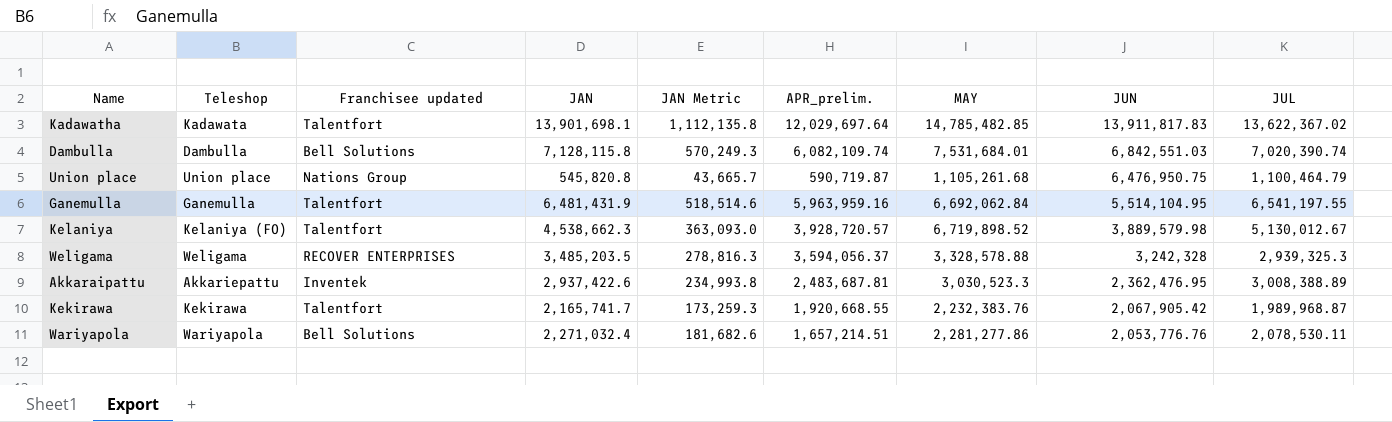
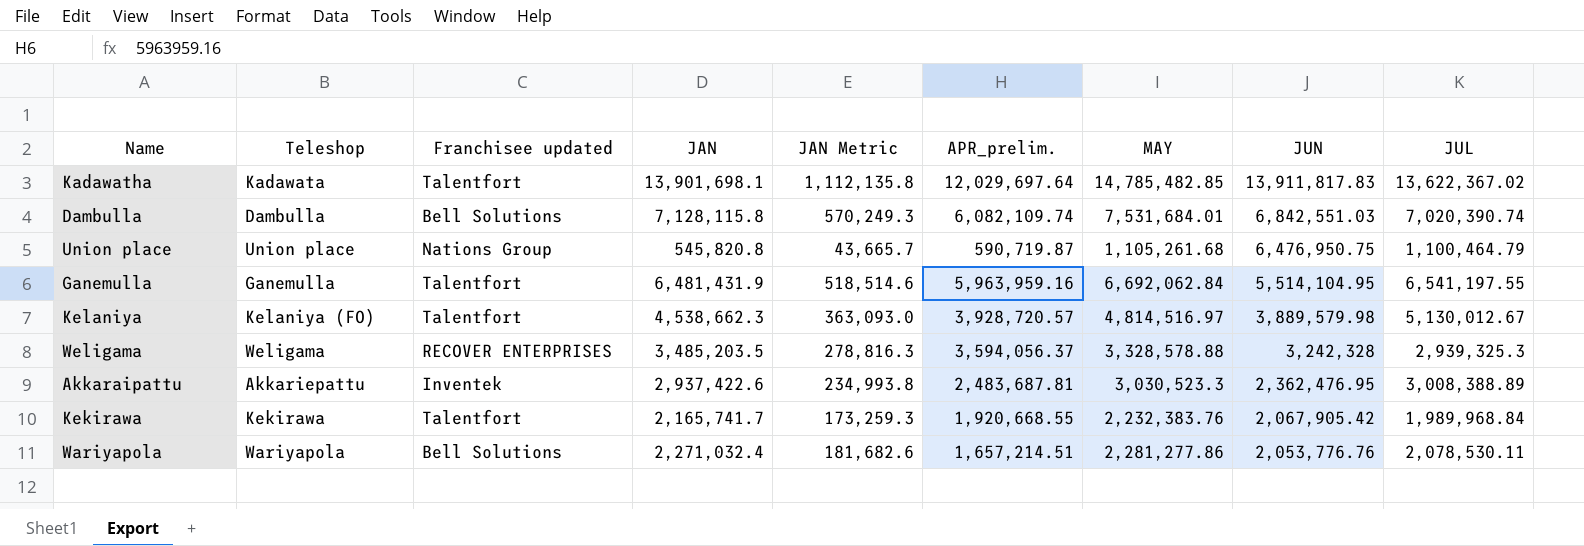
Kelaniya | MAY: 6,719,898.52 -> 4,814,516.97
Kekirawa | JUL: 1,989,968.87 -> 1,989,968.84

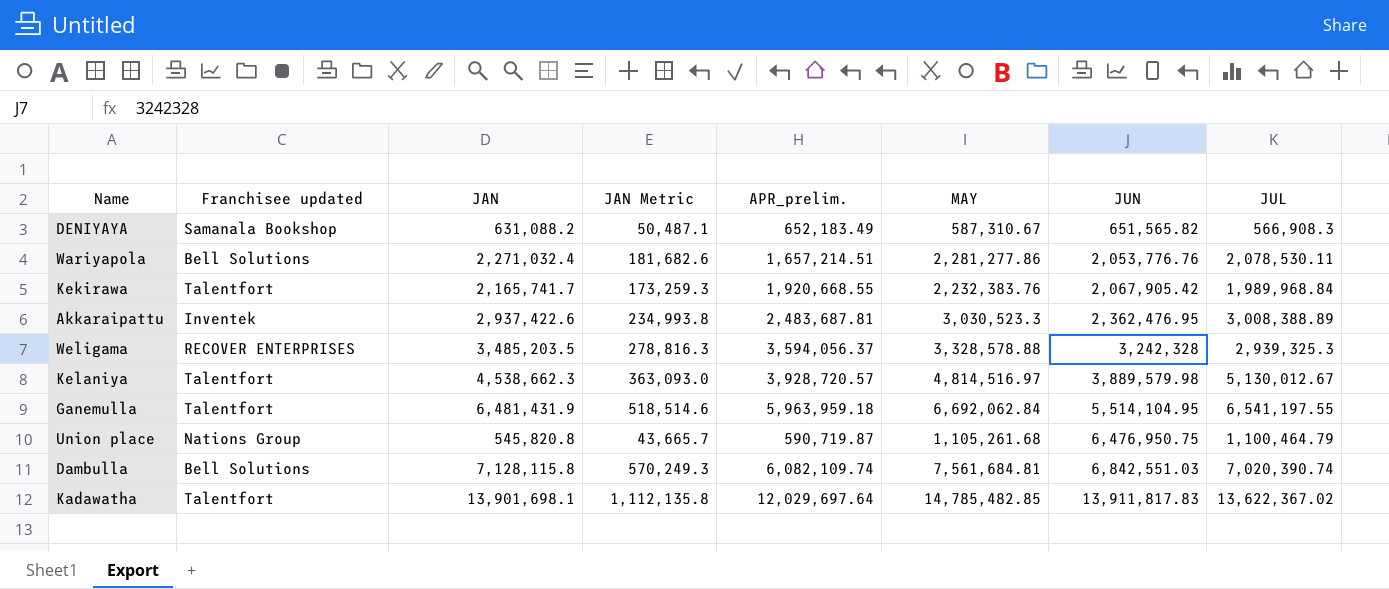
row order: JUN descending -> JUN ascending
column Teleshop | position: 2 -> none
row DENIYAYA: none -> Samanala Bookshop | 631,088.2 | 50,487.1 | 652,183.49 | 587,310.67 | 651,565.82 | 566,908.3
Ganemulla | APR_prelim.: 5,963,959.16 -> 5,963,959.18
Dambulla | MAY: 7,531,684.01 -> 7,561,684.81

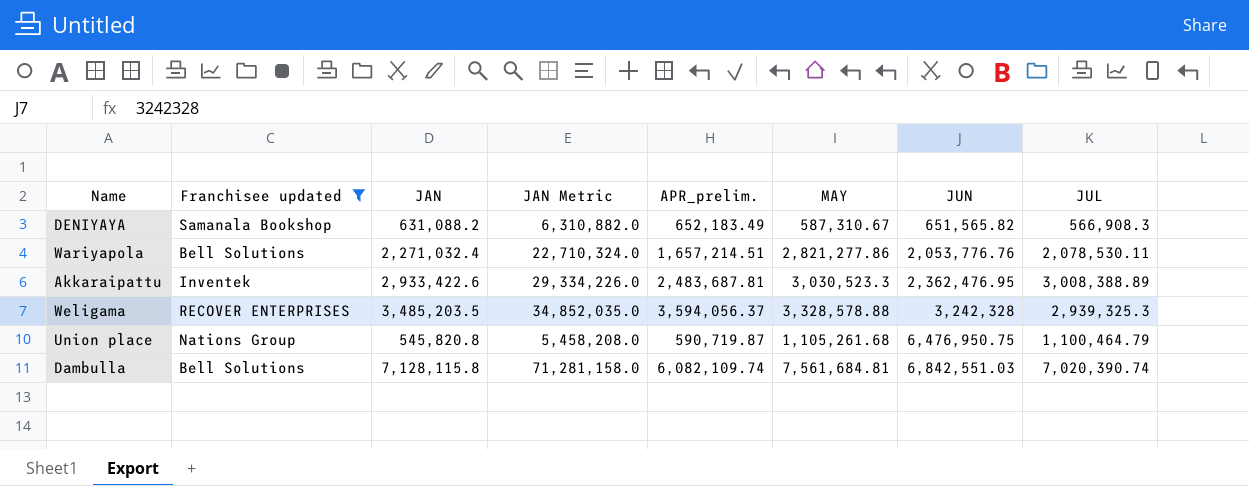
filter: none -> Franchisee updated != Talentfort
column JAN Metric | formula: [JAN] * 0.08 -> [JAN] * 10
Wariyapola | MAY: 2,281,277.86 -> 2,821,277.86
Akkaraipattu | JAN: 2,937,422.6 -> 2,933,422.6

